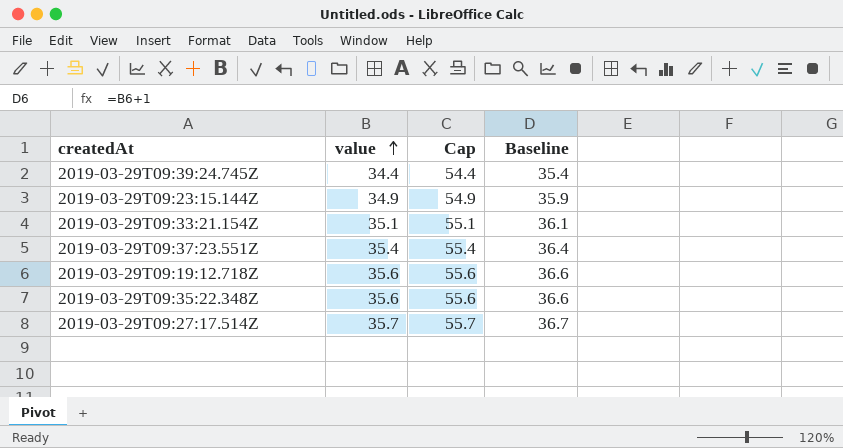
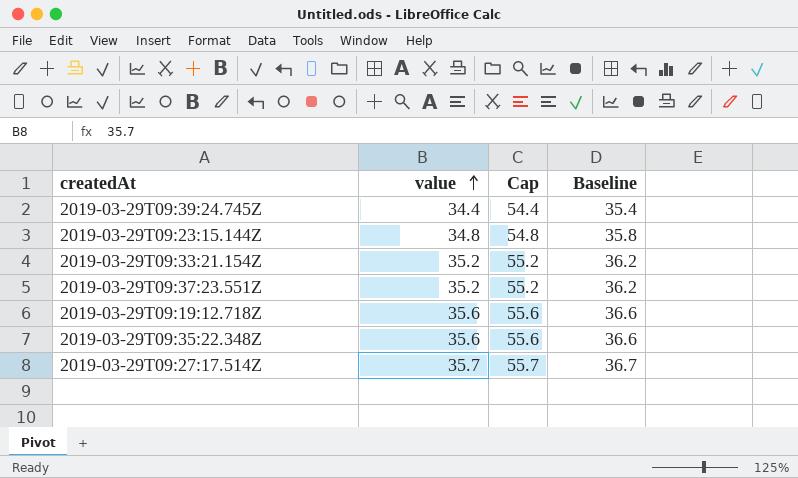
2019-03-29T09:23:15.144Z | value: 34.9 -> 34.8
2019-03-29T09:23:15.144Z | Cap: 54.9 -> 54.8
2019-03-29T09:23:15.144Z | Baseline: 35.9 -> 35.8
2019-03-29T09:33:21.154Z | value: 35.1 -> 35.2
2019-03-29T09:33:21.154Z | Cap: 55.1 -> 55.2
2019-03-29T09:33:21.154Z | Baseline: 36.1 -> 36.2
2019-03-29T09:37:23.551Z | value: 35.4 -> 35.2
2019-03-29T09:37:23.551Z | Cap: 55.4 -> 55.2
2019-03-29T09:37:23.551Z | Baseline: 36.4 -> 36.2

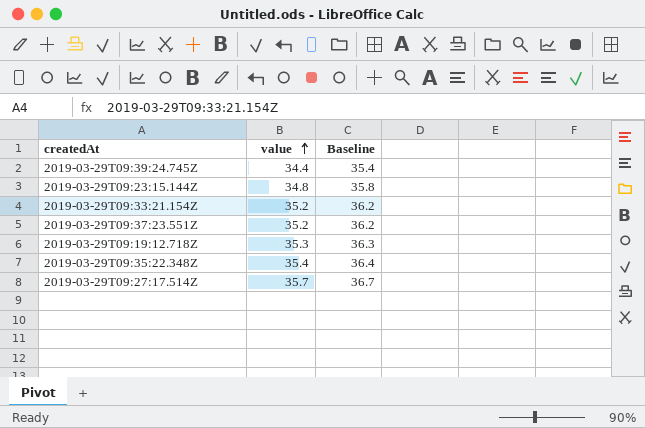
column Cap | formula: [value] + 20 -> none
2019-03-29T09:19:12.718Z | value: 35.6 -> 35.3
2019-03-29T09:19:12.718Z | Baseline: 36.6 -> 36.3
2019-03-29T09:35:22.348Z | value: 35.6 -> 35.4
2019-03-29T09:35:22.348Z | Baseline: 36.6 -> 36.4

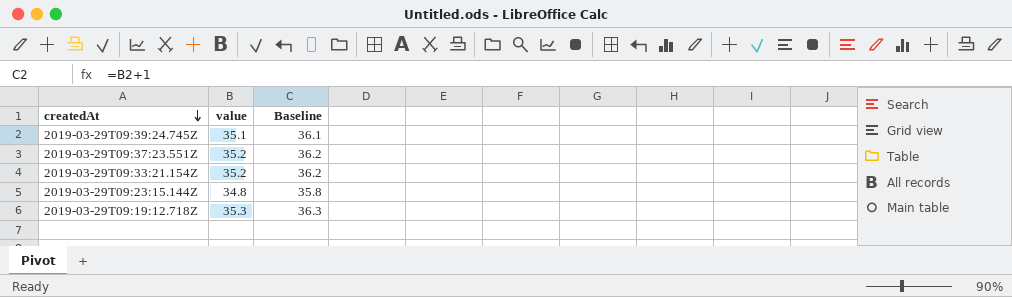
row order: value ascending -> createdAt descending
row 2019-03-29T09:35:22.348Z: 35.4 | 36.4 -> none
row 2019-03-29T09:27:17.514Z: 35.7 | 36.7 -> none
2019-03-29T09:39:24.745Z | value: 34.4 -> 35.1
2019-03-29T09:39:24.745Z | Baseline: 35.4 -> 36.1

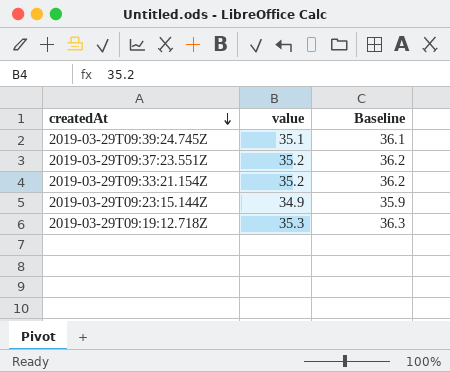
2019-03-29T09:23:15.144Z | value: 34.8 -> 34.9
2019-03-29T09:23:15.144Z | Baseline: 35.8 -> 35.9

